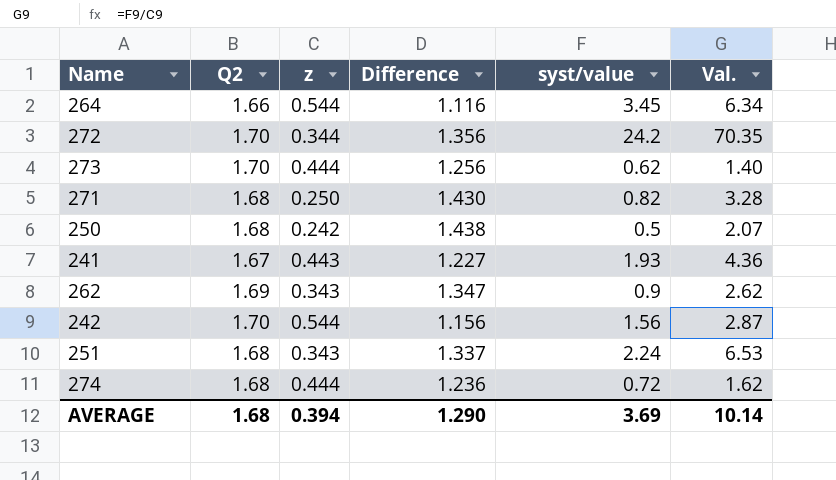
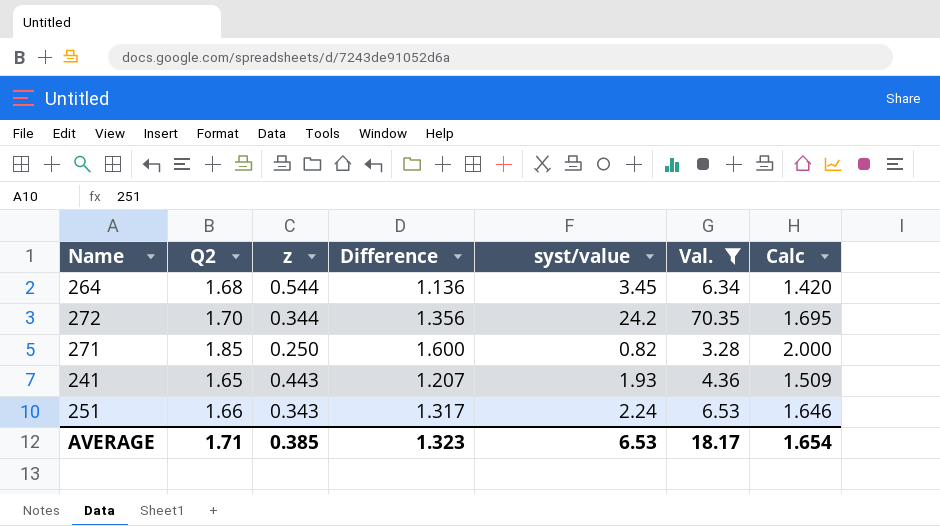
filter: none -> Val. >= 3.28
column Calc | formula: none -> [Difference] * 1.25
264 | Q2: 1.66 -> 1.68
264 | Difference: 1.116 -> 1.136
271 | Q2: 1.68 -> 1.85
271 | Difference: 1.430 -> 1.600
241 | Q2: 1.67 -> 1.65
241 | Difference: 1.227 -> 1.207
251 | Q2: 1.68 -> 1.66
251 | Difference: 1.337 -> 1.317
AVERAGE | Q2: 1.68 -> 1.71
AVERAGE | z: 0.394 -> 0.385
AVERAGE | Difference: 1.290 -> 1.323
AVERAGE | syst/value: 3.69 -> 6.53
AVERAGE | Val.: 10.14 -> 18.17

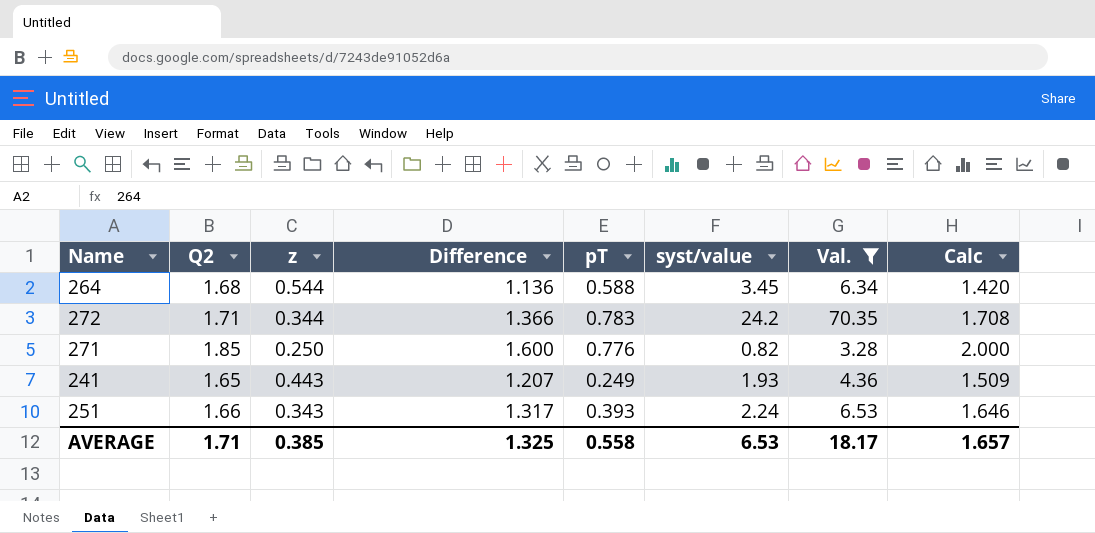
column pT | position: none -> 5
272 | Q2: 1.70 -> 1.71
272 | Difference: 1.356 -> 1.366
272 | Calc: 1.695 -> 1.708
AVERAGE | Difference: 1.323 -> 1.325
AVERAGE | Calc: 1.654 -> 1.657

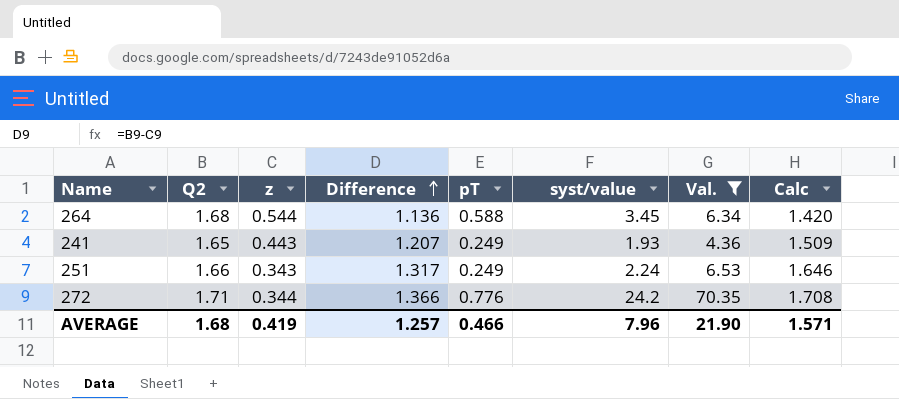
row order: none -> Difference ascending
row 271: 1.85 | 0.250 | 1.600 | 0.776 | 0.82 | 3.28 | 2.000 -> none
251 | pT: 0.393 -> 0.249
272 | pT: 0.783 -> 0.776
AVERAGE | Q2: 1.71 -> 1.68
AVERAGE | z: 0.385 -> 0.419
AVERAGE | Difference: 1.325 -> 1.257
AVERAGE | pT: 0.558 -> 0.466
AVERAGE | syst/value: 6.53 -> 7.96
AVERAGE | Val.: 18.17 -> 21.90
AVERAGE | Calc: 1.657 -> 1.571

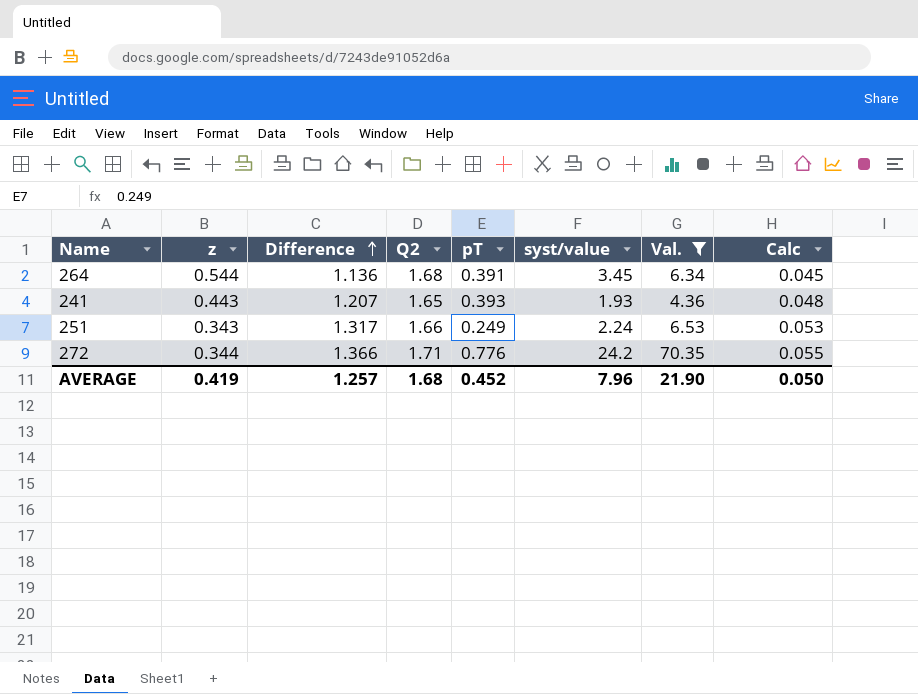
column Q2 | position: 2 -> 4
column Calc | formula: [Difference] * 1.25 -> [Difference] * 0.04
264 | pT: 0.588 -> 0.391
241 | pT: 0.249 -> 0.393
AVERAGE | pT: 0.466 -> 0.452
AVERAGE | Calc: 1.571 -> 0.050

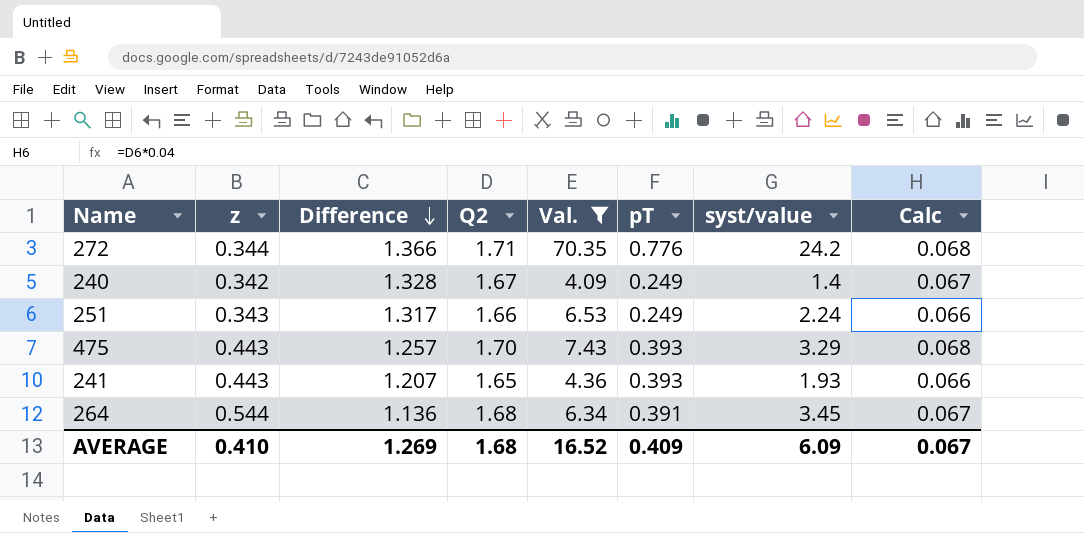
row order: Difference ascending -> Difference descending
column Val. | position: 7 -> 5
column Calc | formula: [Difference] * 0.04 -> [Q2] * 0.04
row 240: none -> 0.342 | 1.328 | 1.67 | 4.09 | 0.249 | 1.4 | 0.067
row 475: none -> 0.443 | 1.257 | 1.70 | 7.43 | 0.393 | 3.29 | 0.068
AVERAGE | z: 0.419 -> 0.410
AVERAGE | Difference: 1.257 -> 1.269
AVERAGE | Val.: 21.90 -> 16.52
AVERAGE | pT: 0.452 -> 0.409
AVERAGE | syst/value: 7.96 -> 6.09
AVERAGE | Calc: 0.050 -> 0.067

